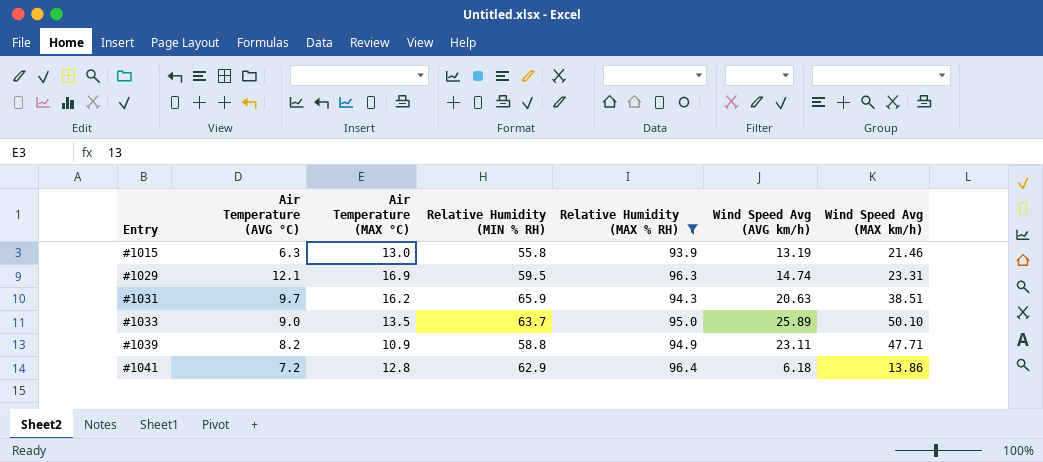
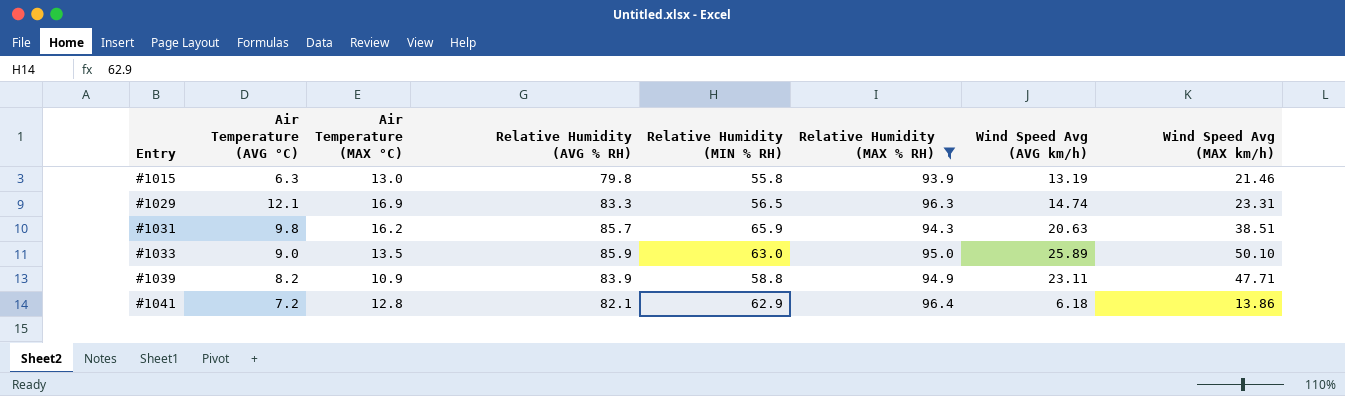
column Relative Humidity (AVG % RH) | position: none -> 4
#1029 | Relative Humidity (MIN % RH): 59.5 -> 56.5
#1031 | Air Temperature (AVG °C): 9.7 -> 9.8
#1033 | Relative Humidity (MIN % RH): 63.7 -> 63.0

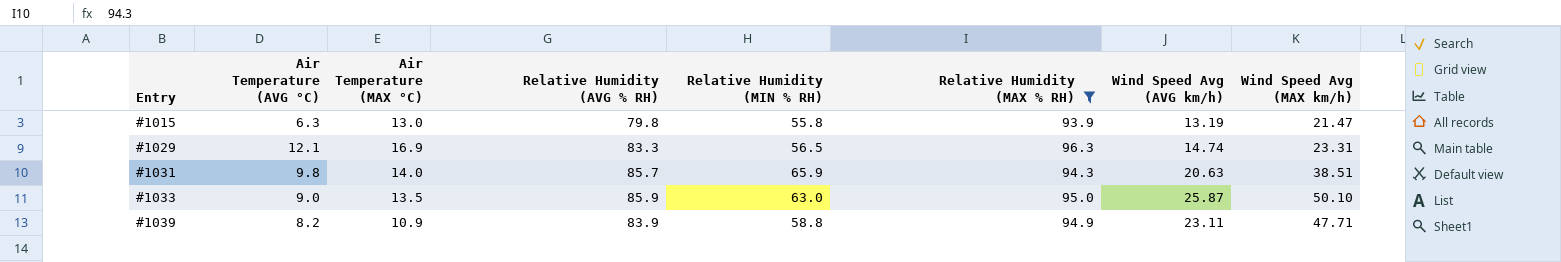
row #1041: 7.2 | 12.8 | 82.1 | 62.9 | 96.4 | 6.18 | 13.86 -> none
#1015 | Wind Speed Avg (MAX km/h): 21.46 -> 21.47
#1031 | Air Temperature (MAX °C): 16.2 -> 14.0
#1033 | Wind Speed Avg (AVG km/h): 25.89 -> 25.87

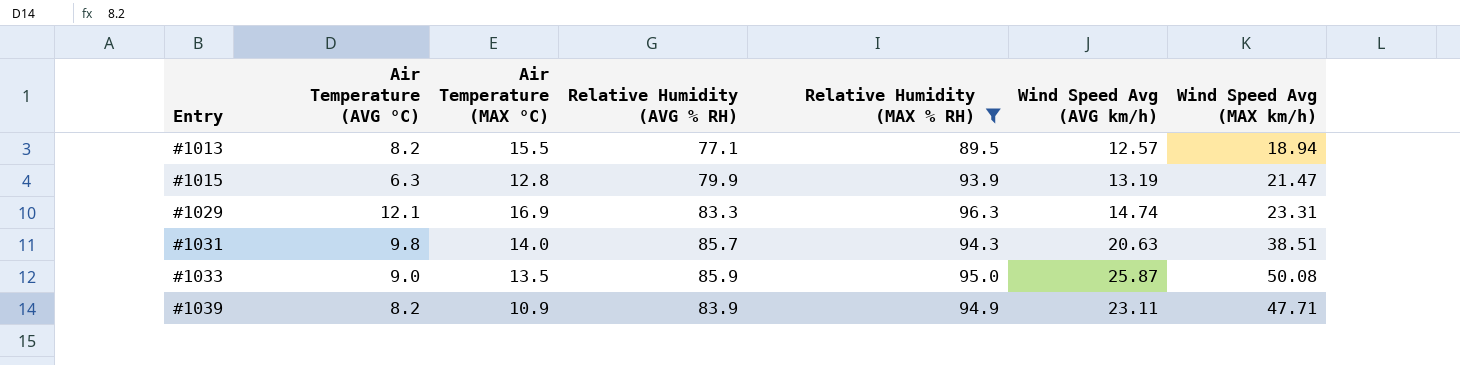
column Relative Humidity (MIN % RH) | position: 5 -> none
row #1013: none -> 8.2 | 15.5 | 77.1 | 89.5 | 12.57 | 18.94
#1015 | Air Temperature (MAX °C): 13.0 -> 12.8
#1015 | Relative Humidity (AVG % RH): 79.8 -> 79.9
#1033 | Wind Speed Avg (MAX km/h): 50.10 -> 50.08

